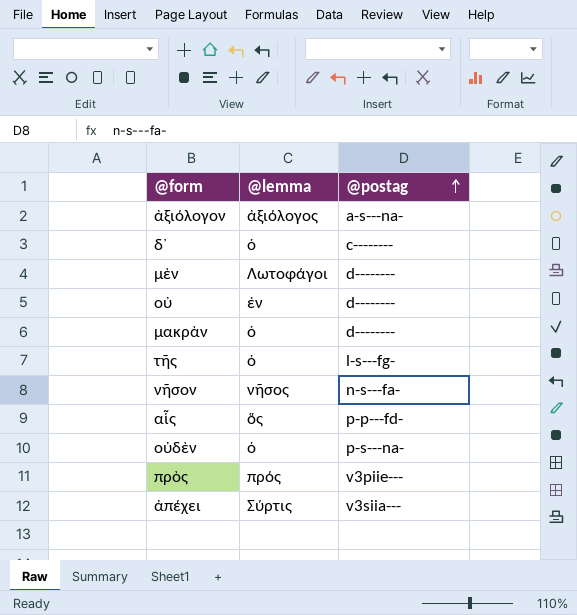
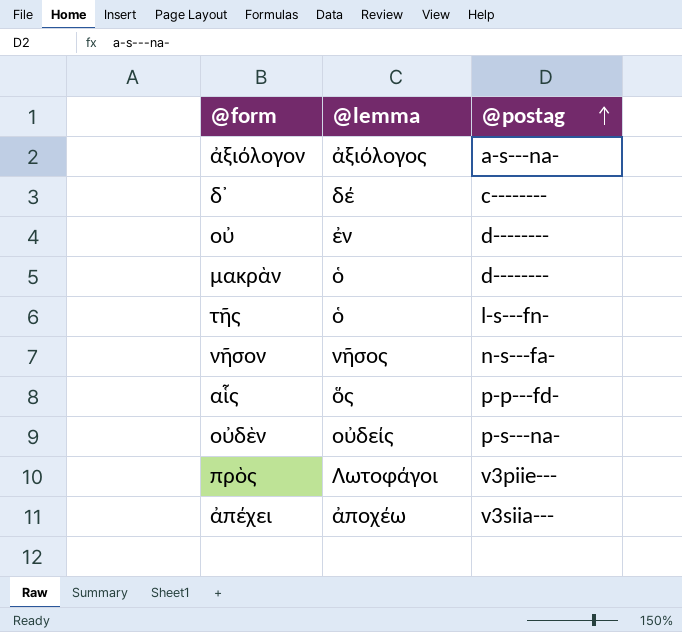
row μὲν: Λωτοφάγοι | d-------- -> none
δ᾽ | @lemma: ὁ -> δέ
τῆς | @postag: l-s---fg- -> l-s---fn-
οὐδὲν | @lemma: ὁ -> οὐδείς
πρὸς | @lemma: πρός -> Λωτοφάγοι
ἀπέχει | @lemma: Σύρτις -> ἀποχέω

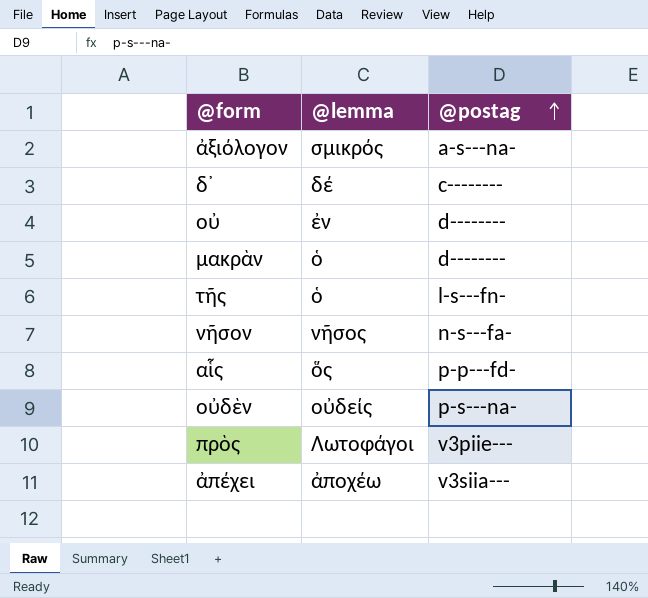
ἀξιόλογον | @lemma: ἀξιόλογος -> σμικρός

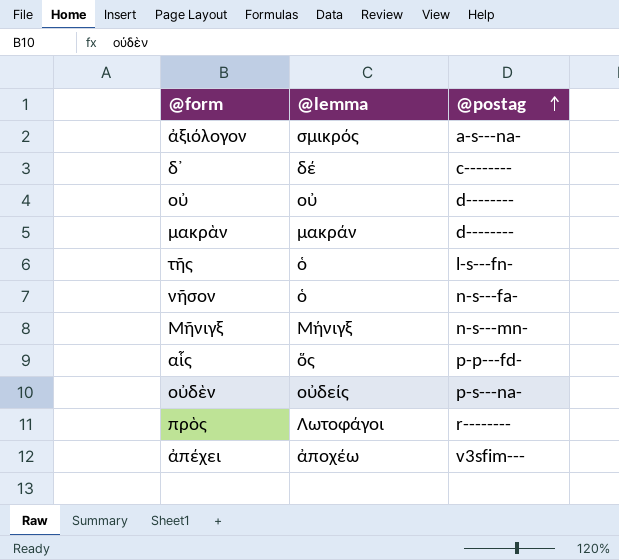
οὐ | @lemma: ἐν -> οὐ
μακρὰν | @lemma: ὁ -> μακράν
νῆσον | @lemma: νῆσος -> ὁ
row Μῆνιγξ: none -> Μήνιγξ | n-s---mn-
πρὸς | @postag: v3piie--- -> r--------
ἀπέχει | @postag: v3siia--- -> v3sfim---

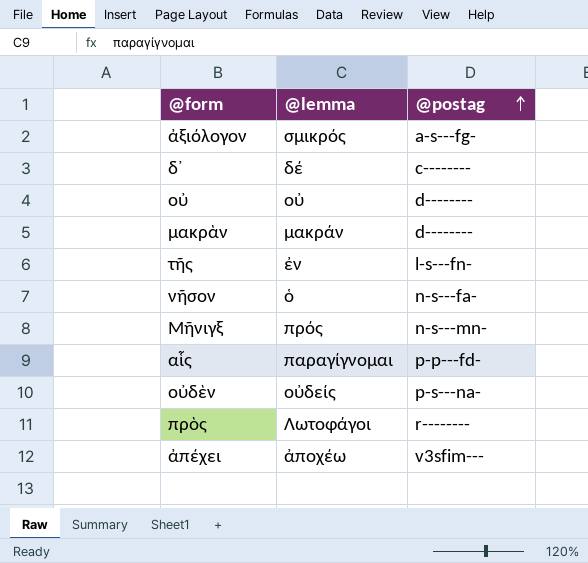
ἀξιόλογον | @postag: a-s---na- -> a-s---fg-
τῆς | @lemma: ὁ -> ἐν
Μῆνιγξ | @lemma: Μήνιγξ -> πρός
αἷς | @lemma: ὅς -> παραγίγνομαι

